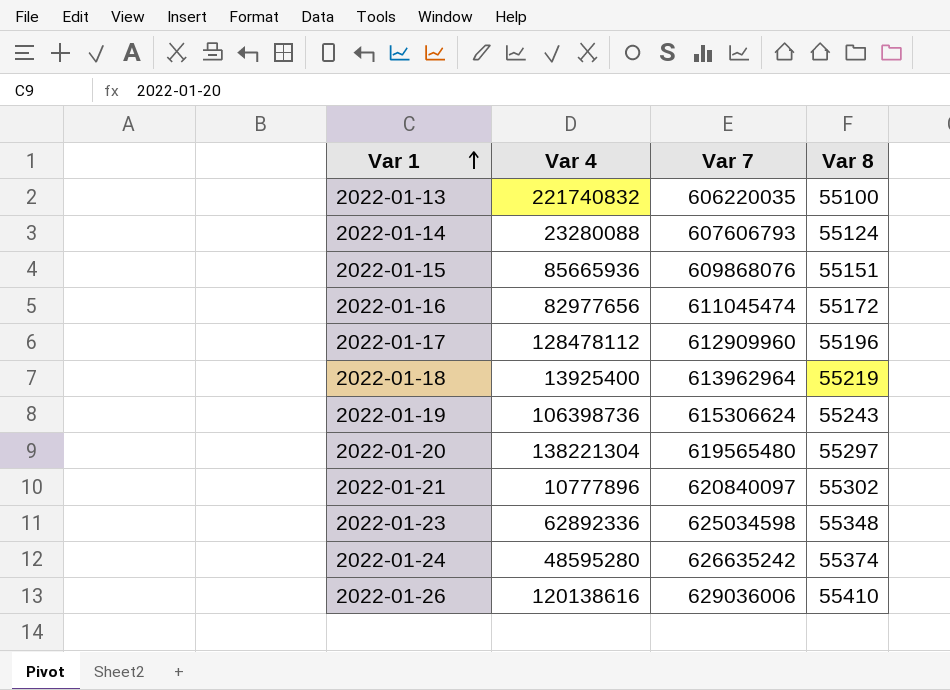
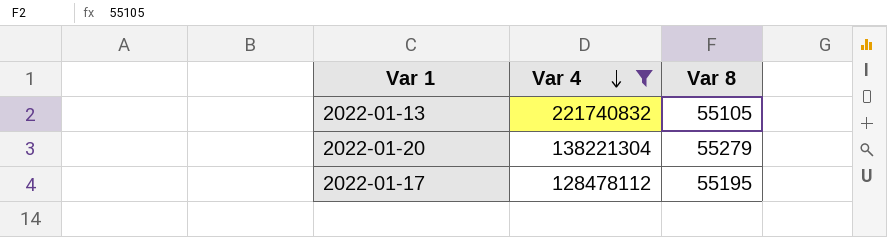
filter: none -> Var 4 >= 128478112
row order: Var 1 ascending -> Var 4 descending
column Var 7 | position: 3 -> none
2022-01-13 | Var 8: 55100 -> 55105
2022-01-20 | Var 8: 55297 -> 55279
2022-01-17 | Var 8: 55196 -> 55195

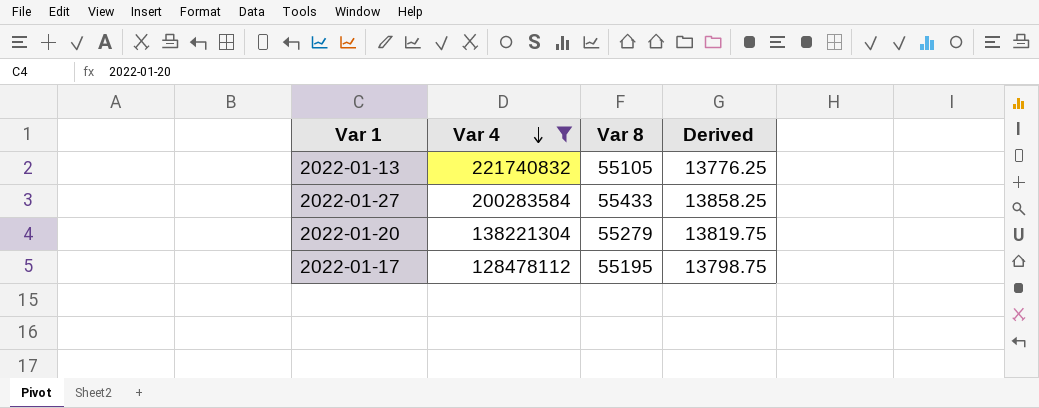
column Derived | formula: none -> [Var 8] * 0.25
row 2022-01-27: none -> 200283584 | 55433 | 13858.25

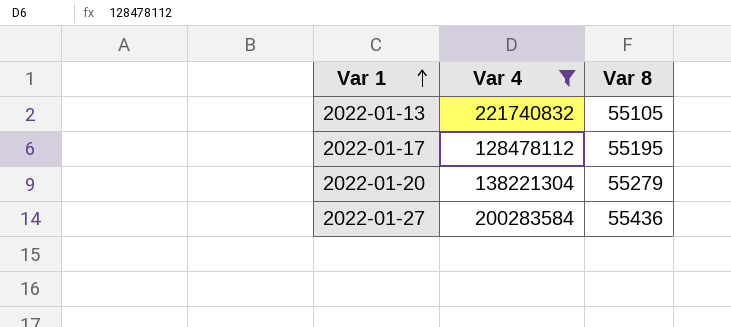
row order: Var 4 descending -> Var 1 ascending
column Derived | formula: [Var 8] * 0.25 -> none
2022-01-27 | Var 8: 55433 -> 55436

